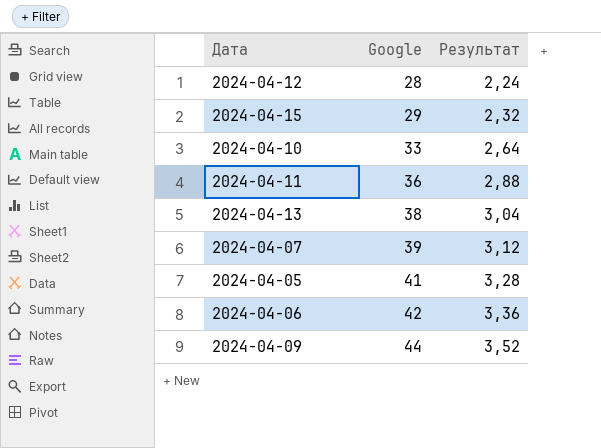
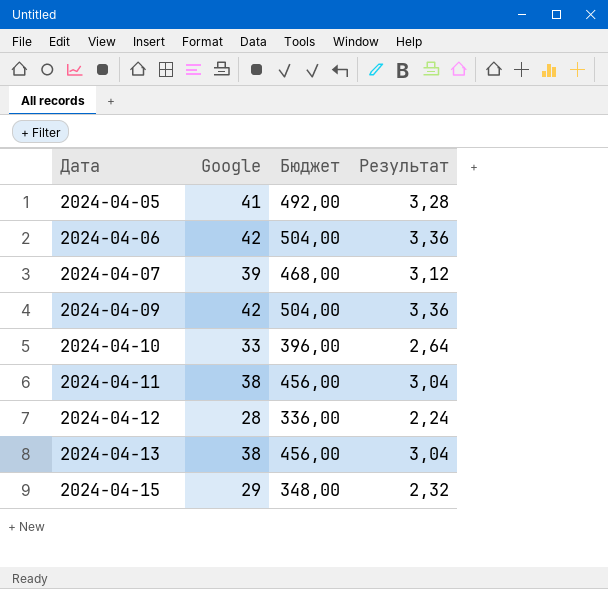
row order: Google ascending -> Дата ascending
column Бюджет | formula: none -> [Google] * 12
2024-04-09 | Google: 44 -> 42
2024-04-09 | Результат: 3,52 -> 3,36
2024-04-11 | Google: 36 -> 38
2024-04-11 | Результат: 2,88 -> 3,04

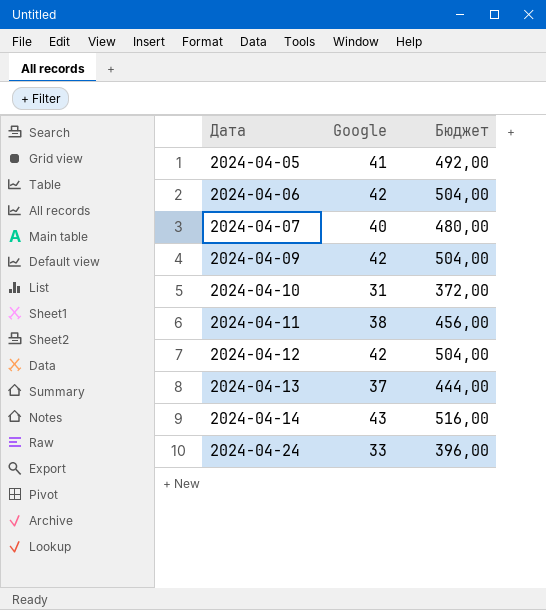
column Результат | formula: [Google] * 0,08 -> none
row 2024-04-15: 29 | 348,00 | 2,32 -> none
2024-04-07 | Google: 39 -> 40
2024-04-07 | Бюджет: 468,00 -> 480,00
2024-04-10 | Google: 33 -> 31
2024-04-10 | Бюджет: 396,00 -> 372,00
2024-04-12 | Google: 28 -> 42
2024-04-12 | Бюджет: 336,00 -> 504,00
2024-04-13 | Google: 38 -> 37
2024-04-13 | Бюджет: 456,00 -> 444,00
row 2024-04-14: none -> 43 | 516,00
row 2024-04-24: none -> 33 | 396,00

